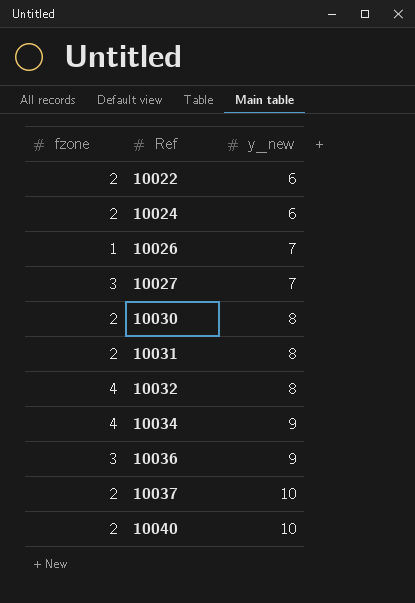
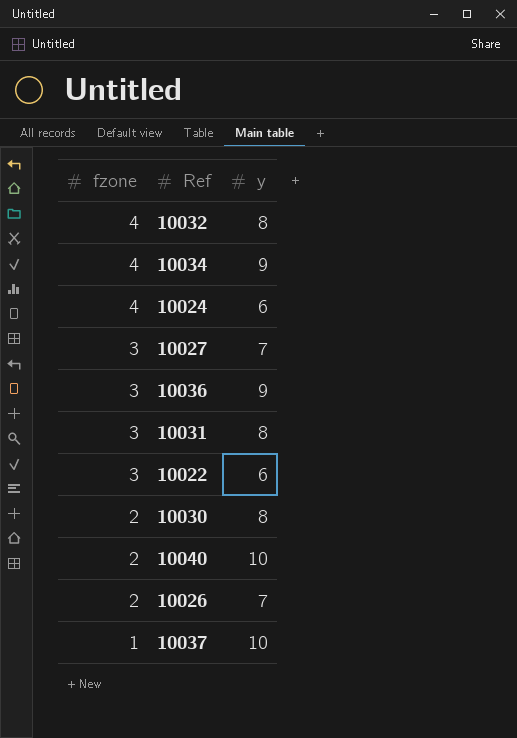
row order: Ref ascending -> fzone descending
column name: y_new -> y
10024 | fzone: 2 -> 4
10031 | fzone: 2 -> 3
10022 | fzone: 2 -> 3
10026 | fzone: 1 -> 2
10037 | fzone: 2 -> 1

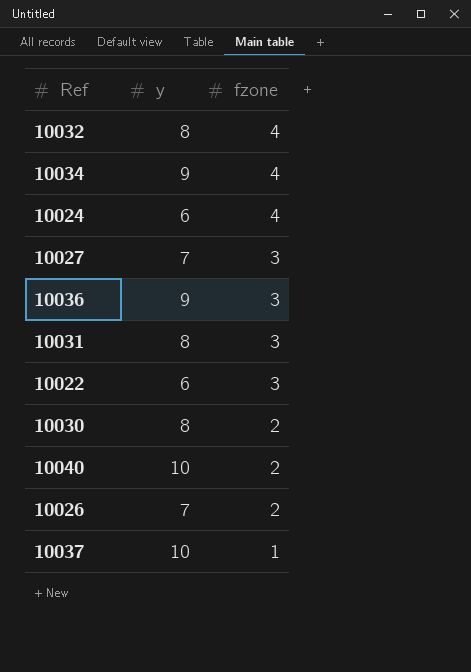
column fzone | position: 1 -> 3

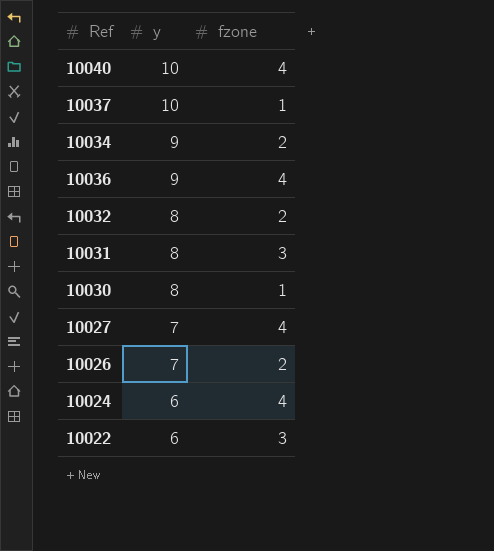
row order: fzone descending -> y descending
10040 | fzone: 2 -> 4
10034 | fzone: 4 -> 2
10036 | fzone: 3 -> 4
10032 | fzone: 4 -> 2
10030 | fzone: 2 -> 1
10027 | fzone: 3 -> 4

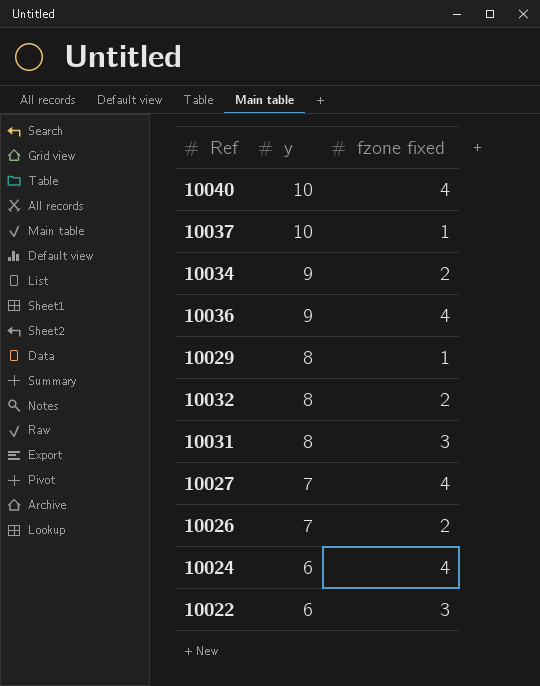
column name: fzone -> fzone fixed
row 10030: 8 | 1 -> none
row 10029: none -> 8 | 1

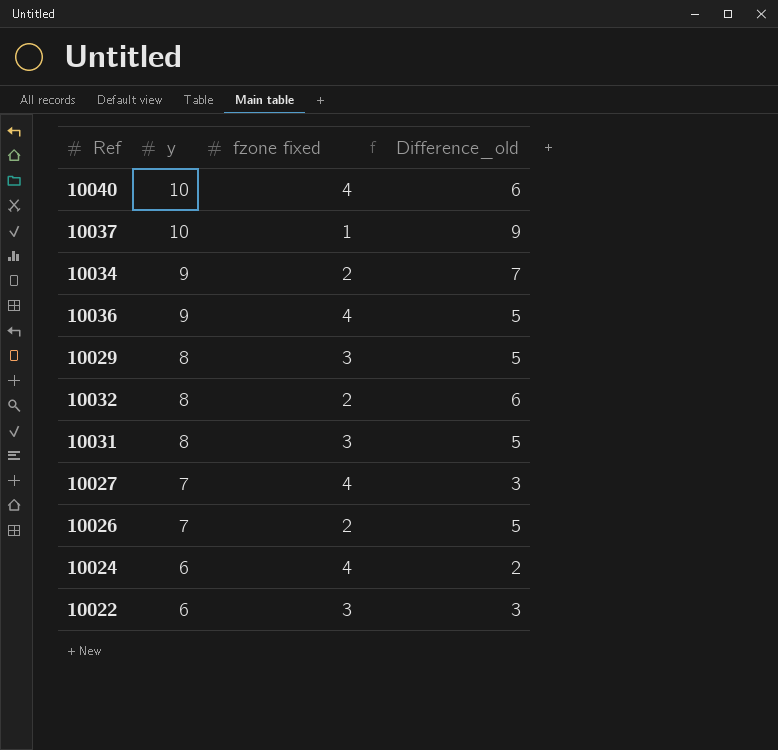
column Difference_old | formula: none -> [y] - [fzone fixed]
10029 | fzone fixed: 1 -> 3

